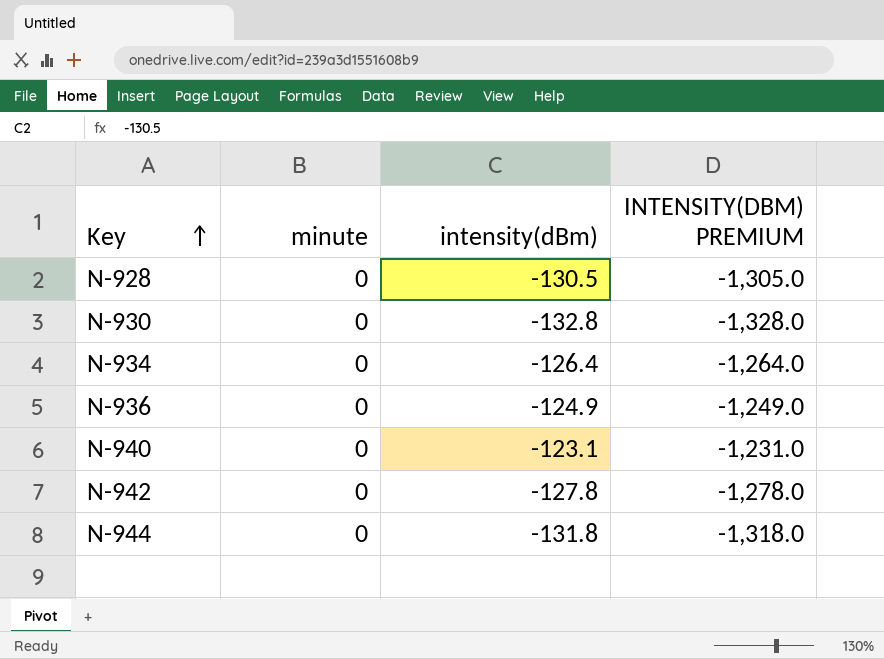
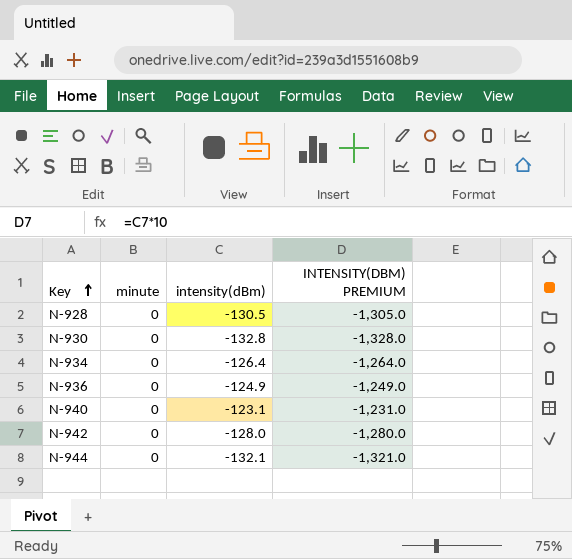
N-942 | intensity(dBm): -127.8 -> -128.0
N-942 | INTENSITY(DBM) PREMIUM: -1,278.0 -> -1,280.0
N-944 | intensity(dBm): -131.8 -> -132.1
N-944 | INTENSITY(DBM) PREMIUM: -1,318.0 -> -1,321.0

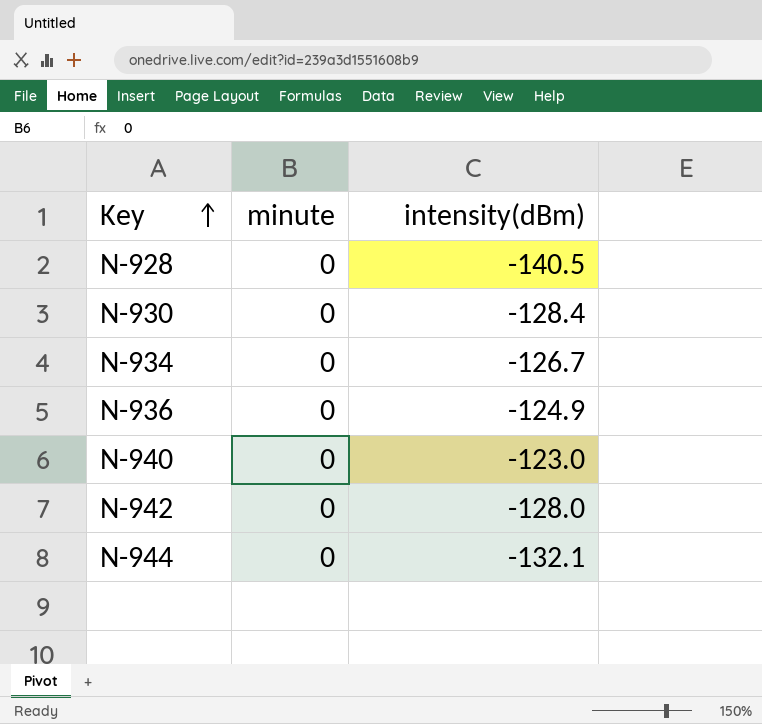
column INTENSITY(DBM) PREMIUM | formula: [intensity(dBm)] * 10 -> none
N-928 | intensity(dBm): -130.5 -> -140.5
N-930 | intensity(dBm): -132.8 -> -128.4
N-934 | intensity(dBm): -126.4 -> -126.7
N-940 | intensity(dBm): -123.1 -> -123.0

